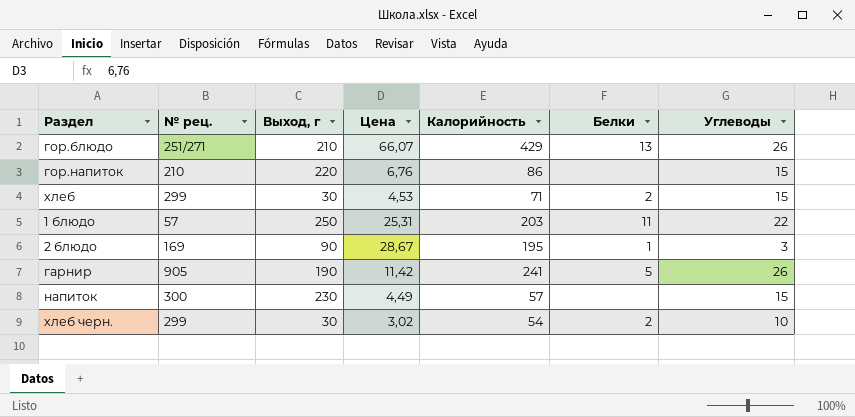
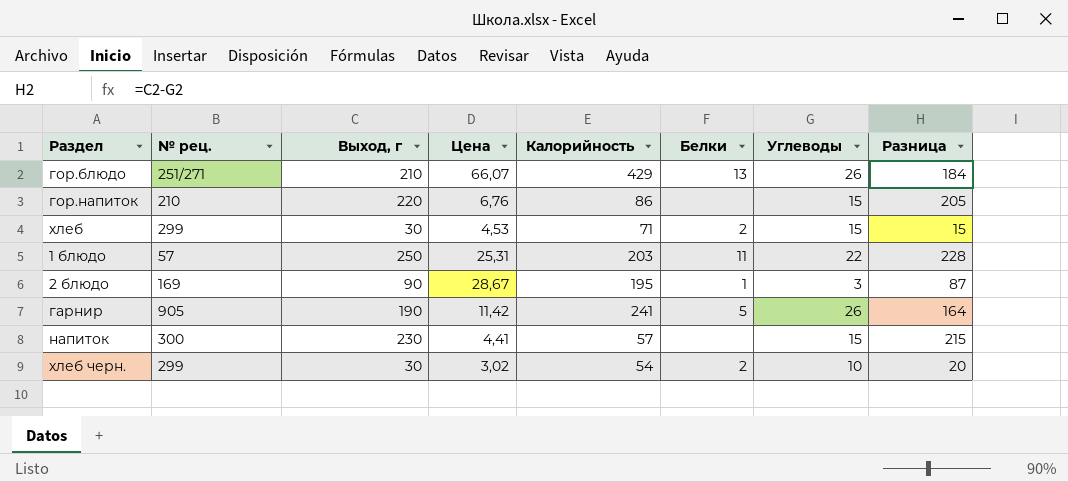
column Разница | formula: none -> [Выход, г] - [Углеводы]
напиток | Цена: 4,49 -> 4,41

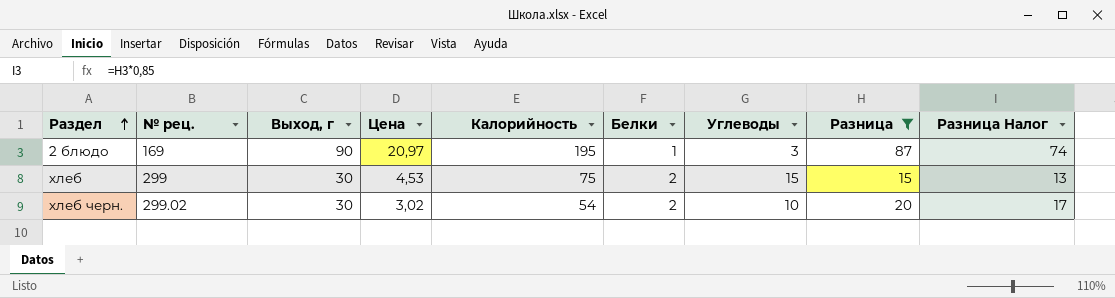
filter: none -> Разница <= 87
row order: none -> Раздел ascending
column Разница Налог | formula: none -> [Разница] * 0,85
2 блюдо | Цена: 28,67 -> 20,97
хлеб | Калорийность: 71 -> 75
хлеб черн. | № рец.: 299 -> 299.02

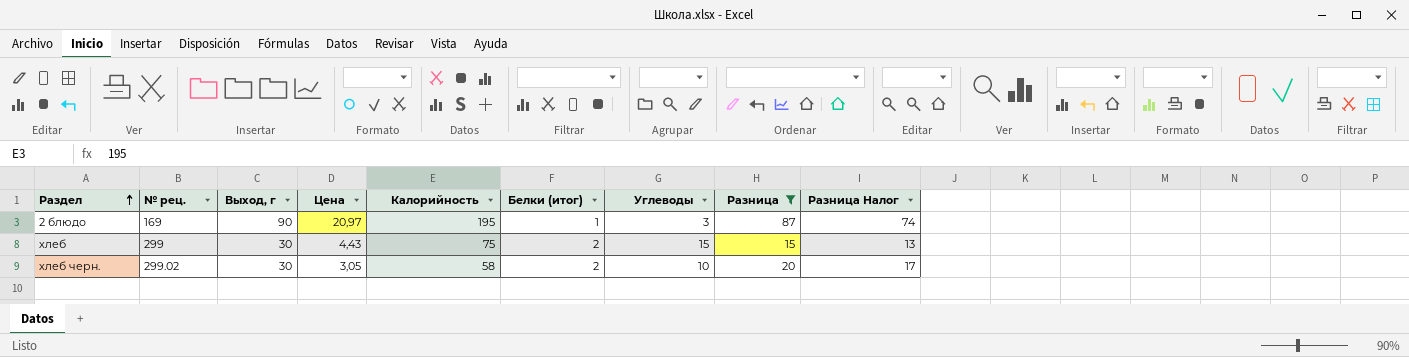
column name: Белки -> Белки (итог)
хлеб | Цена: 4,53 -> 4,43
хлеб черн. | Цена: 3,02 -> 3,05
хлеб черн. | Калорийность: 54 -> 58

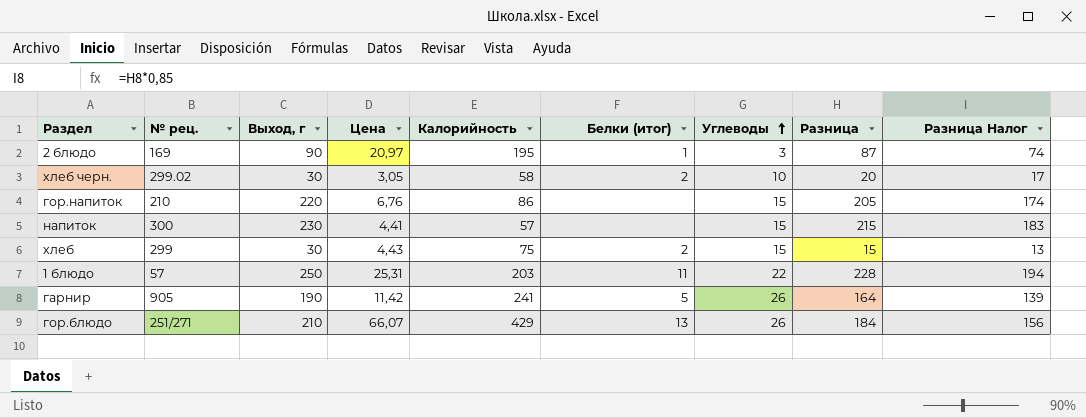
filter: Разница <= 87 -> none
row order: Раздел ascending -> Углеводы ascending

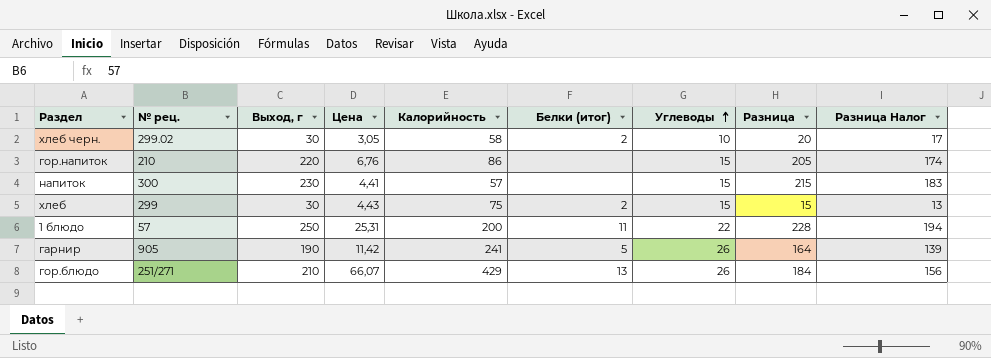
row 2 блюдо: 169 | 90 | 20,97 | 195 | 1 | 3 | 87 | 74 -> none
1 блюдо | Калорийность: 203 -> 200

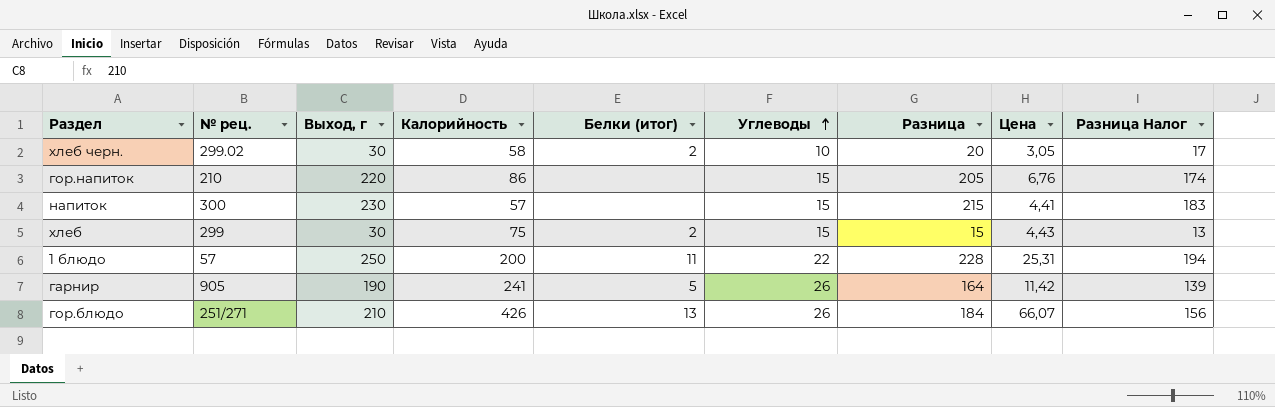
column Цена | position: 4 -> 8
гор.блюдо | Калорийность: 429 -> 426

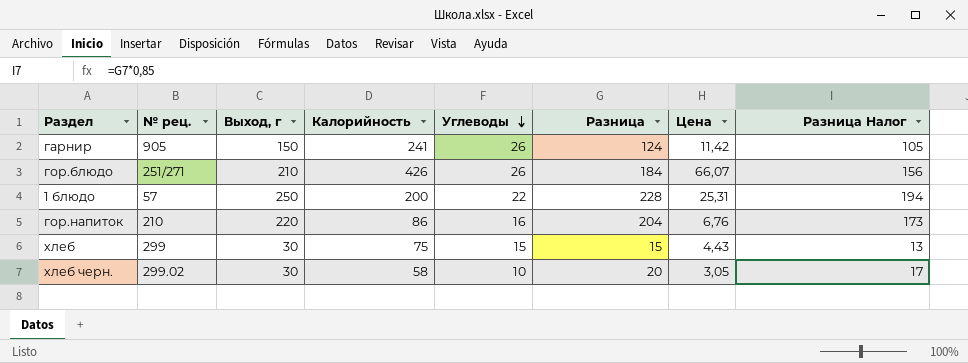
row order: Углеводы ascending -> Углеводы descending
column Белки (итог) | position: 5 -> none
row напиток: 300 | 230 | 57 | none | 15 | 215 | 4,41 | 183 -> none
гарнир | Выход, г: 190 -> 150
гарнир | Разница: 164 -> 124
гарнир | Разница Налог: 139 -> 105
гор.напиток | Углеводы: 15 -> 16
гор.напиток | Разница: 205 -> 204
гор.напиток | Разница Налог: 174 -> 173

